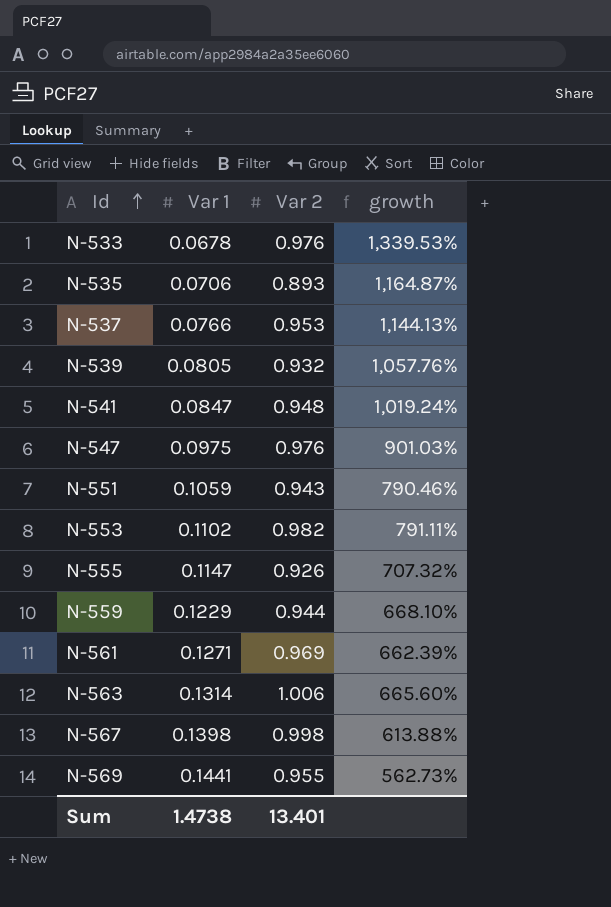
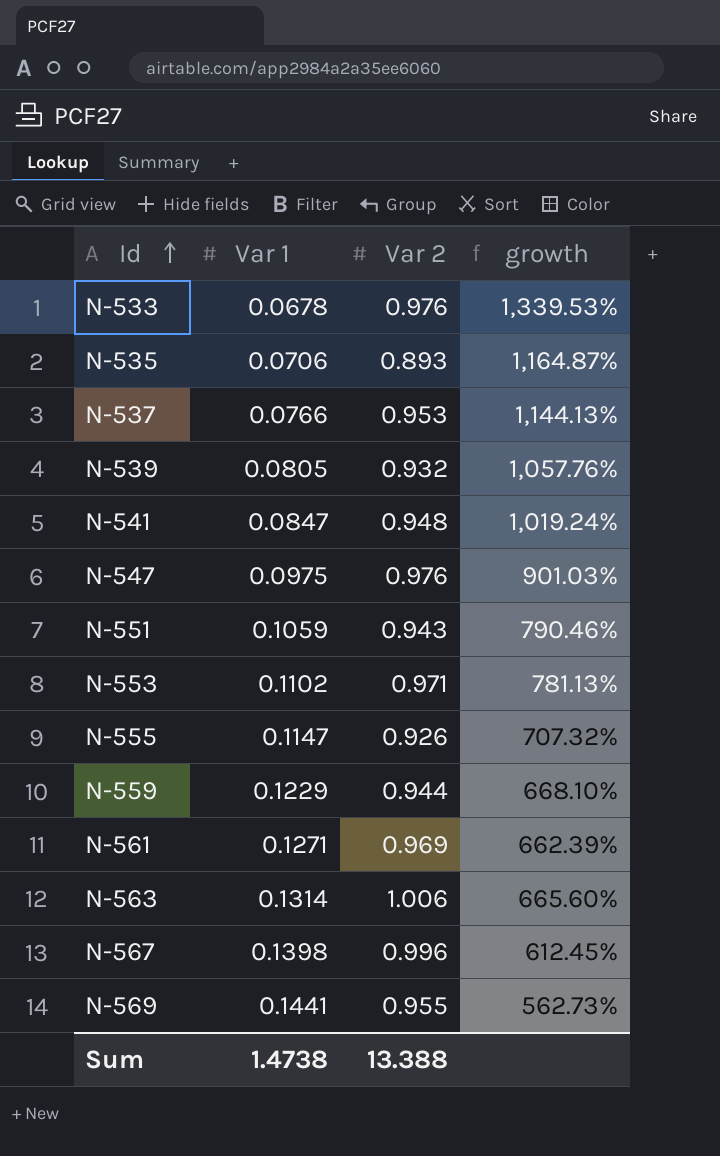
N-553 | Var 2: 0.982 -> 0.971
N-553 | growth: 791.11% -> 781.13%
N-567 | Var 2: 0.998 -> 0.996
N-567 | growth: 613.88% -> 612.45%
Sum | Var 2: 13.401 -> 13.388

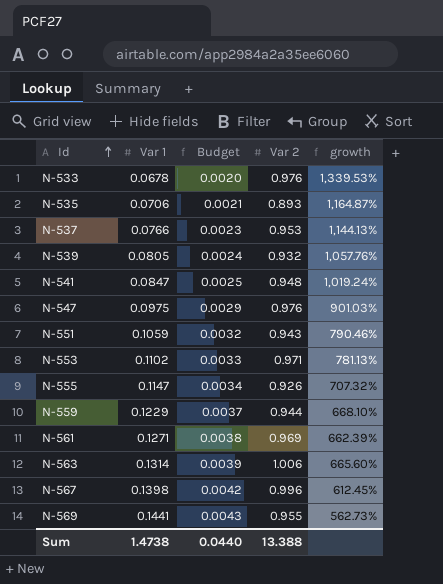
column Budget | formula: none -> [Var 1] * 0.03

